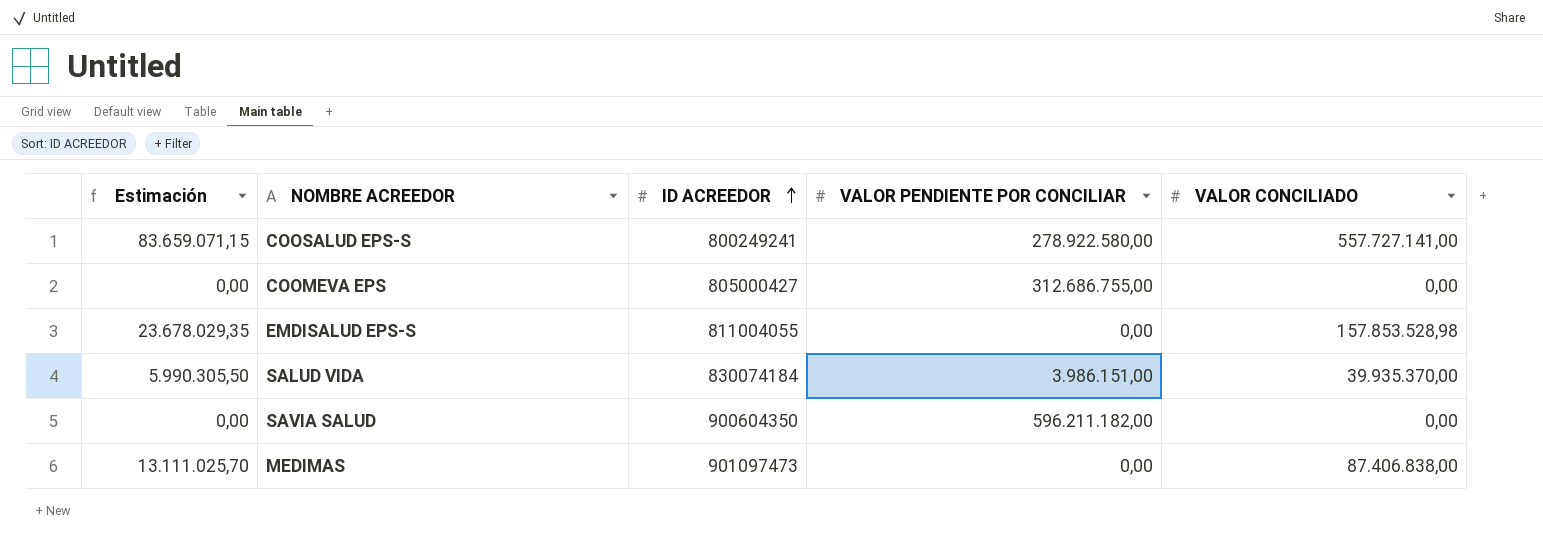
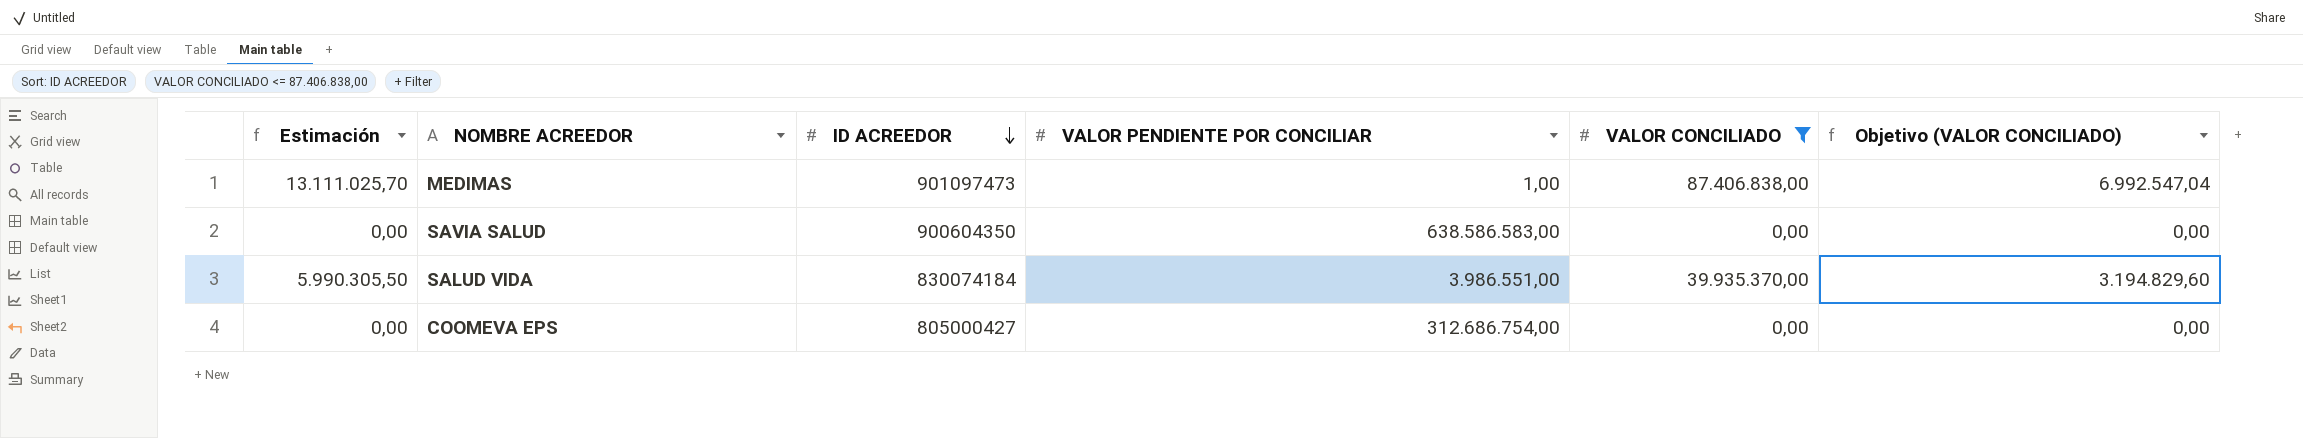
filter: none -> VALOR CONCILIADO <= 87.406.838,00
row order: ID ACREEDOR ascending -> ID ACREEDOR descending
column Objetivo (VALOR CONCILIADO) | formula: none -> [VALOR CONCILIADO] * 0,08
MEDIMAS | VALOR PENDIENTE POR CONCILIAR: 0,00 -> 1,00
SAVIA SALUD | VALOR PENDIENTE POR CONCILIAR: 596.211.182,00 -> 638.586.583,00
SALUD VIDA | VALOR PENDIENTE POR CONCILIAR: 3.986.151,00 -> 3.986.551,00
COOMEVA EPS | VALOR PENDIENTE POR CONCILIAR: 312.686.755,00 -> 312.686.754,00

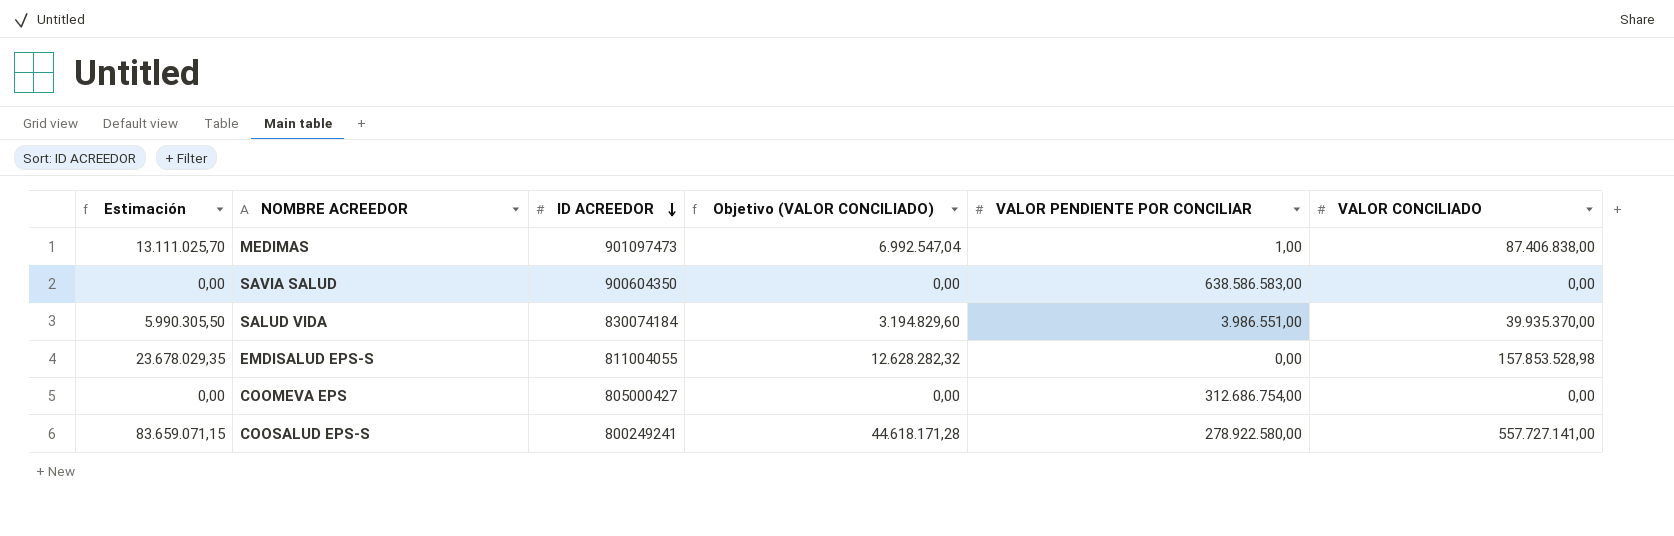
filter: VALOR CONCILIADO <= 87.406.838,00 -> none
column Objetivo (VALOR CONCILIADO) | position: 6 -> 4

